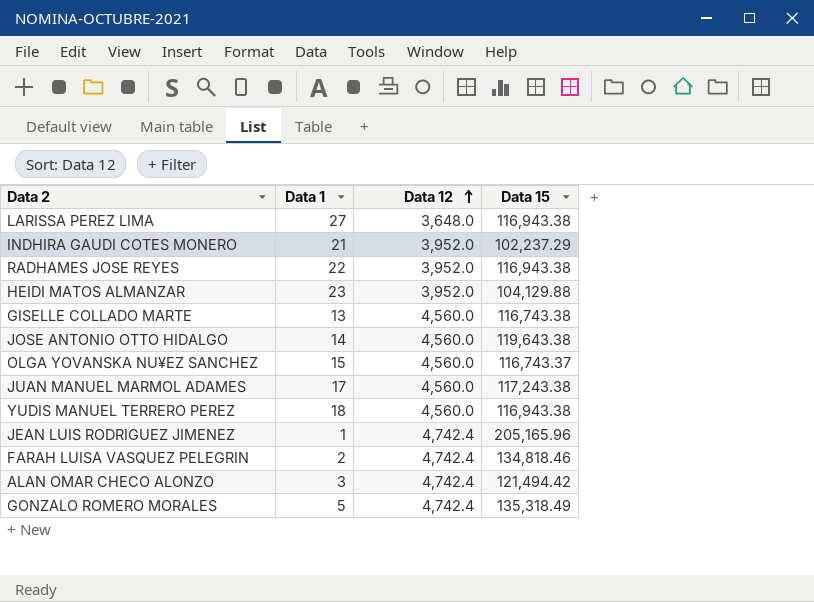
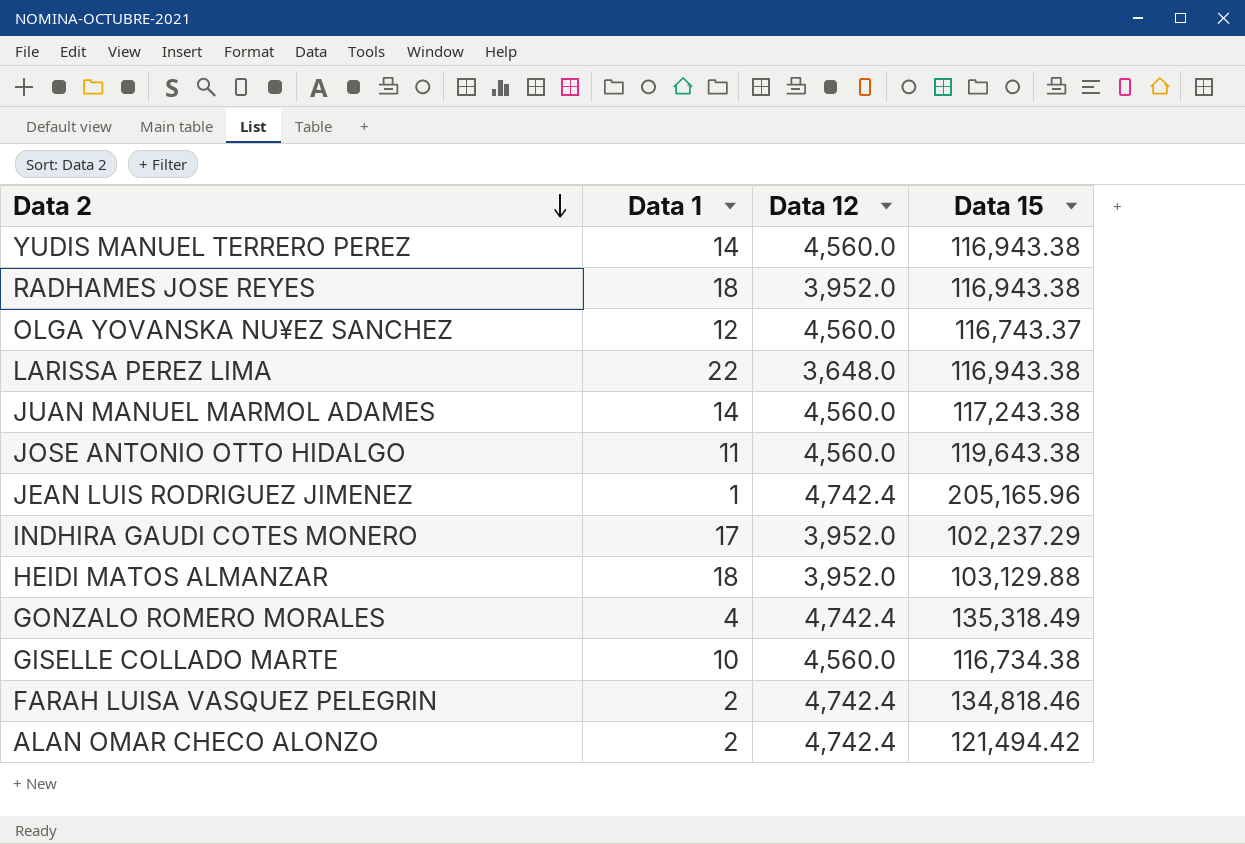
row order: Data 12 ascending -> Data 2 descending
YUDIS MANUEL TERRERO PEREZ | Data 1: 18 -> 14
RADHAMES JOSE REYES | Data 1: 22 -> 18
OLGA YOVANSKA NU¥EZ SANCHEZ | Data 1: 15 -> 12
LARISSA PEREZ LIMA | Data 1: 27 -> 22
JUAN MANUEL MARMOL ADAMES | Data 1: 17 -> 14
JOSE ANTONIO OTTO HIDALGO | Data 1: 14 -> 11
INDHIRA GAUDI COTES MONERO | Data 1: 21 -> 17
HEIDI MATOS ALMANZAR | Data 1: 23 -> 18
HEIDI MATOS ALMANZAR | Data 15: 104,129.88 -> 103,129.88
GONZALO ROMERO MORALES | Data 1: 5 -> 4
GISELLE COLLADO MARTE | Data 1: 13 -> 10
GISELLE COLLADO MARTE | Data 15: 116,743.38 -> 116,734.38
ALAN OMAR CHECO ALONZO | Data 1: 3 -> 2

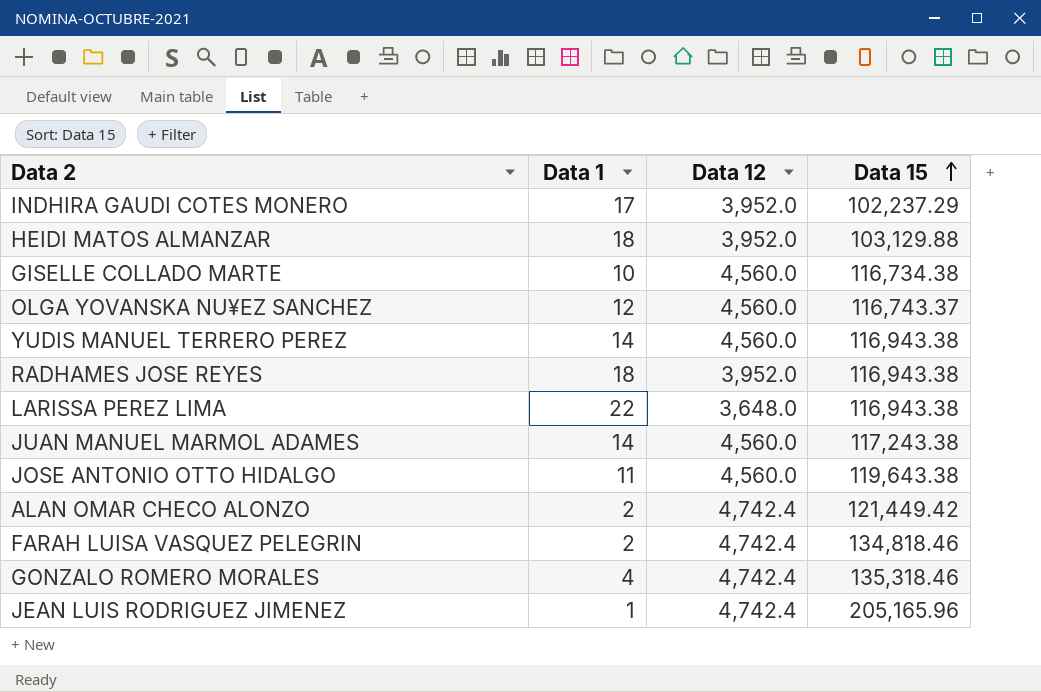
row order: Data 2 descending -> Data 15 ascending
ALAN OMAR CHECO ALONZO | Data 15: 121,494.42 -> 121,449.42
GONZALO ROMERO MORALES | Data 15: 135,318.49 -> 135,318.46

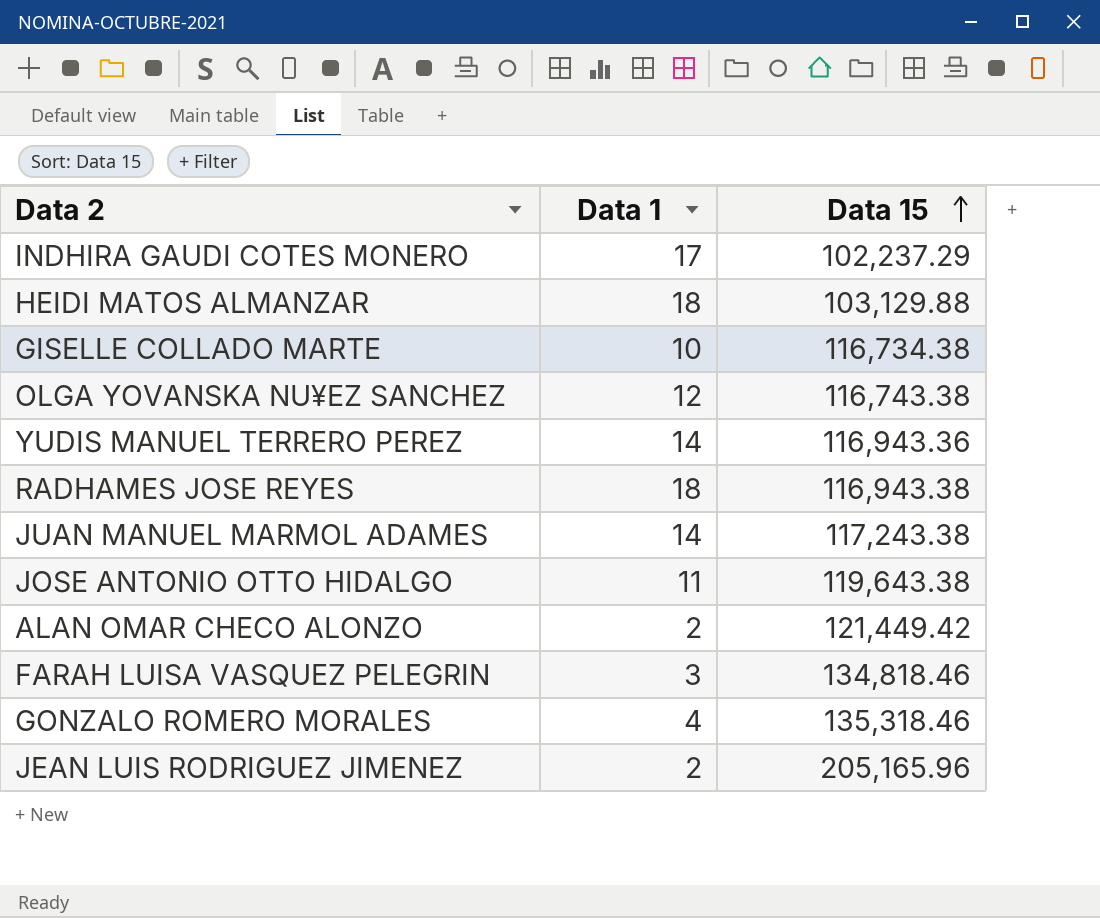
column Data 12 | position: 3 -> none
row LARISSA PEREZ LIMA: 22 | 3,648.0 | 116,943.38 -> none
OLGA YOVANSKA NU¥EZ SANCHEZ | Data 15: 116,743.37 -> 116,743.38
YUDIS MANUEL TERRERO PEREZ | Data 15: 116,943.38 -> 116,943.36
FARAH LUISA VASQUEZ PELEGRIN | Data 1: 2 -> 3
JEAN LUIS RODRIGUEZ JIMENEZ | Data 1: 1 -> 2

